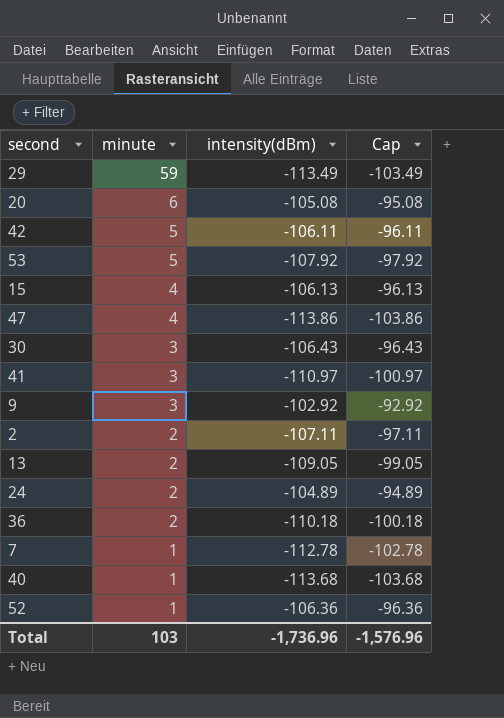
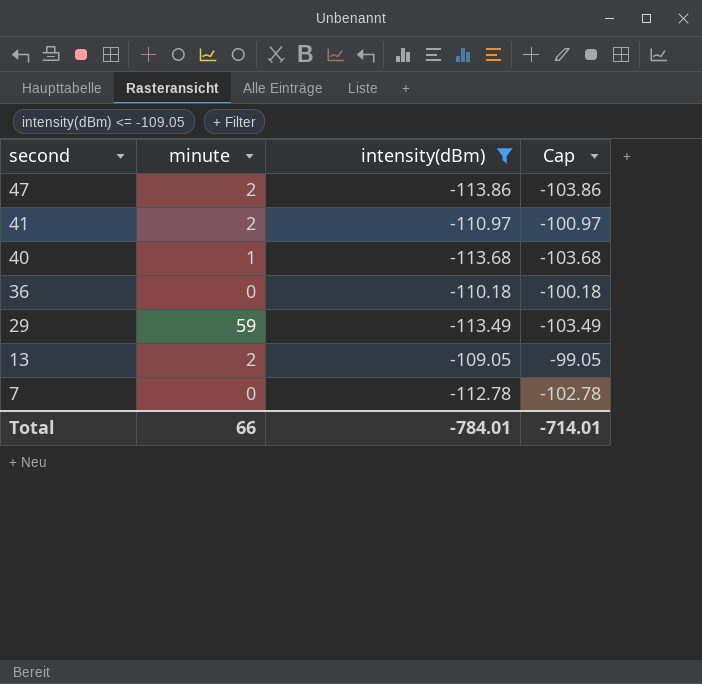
filter: none -> intensity(dBm) <= -109.05
row order: minute descending -> second descending
47 | minute: 4 -> 2
41 | minute: 3 -> 2
36 | minute: 2 -> 0
7 | minute: 1 -> 0
Total | minute: 103 -> 66
Total | intensity(dBm): -1,736.96 -> -784.01
Total | Cap: -1,576.96 -> -714.01

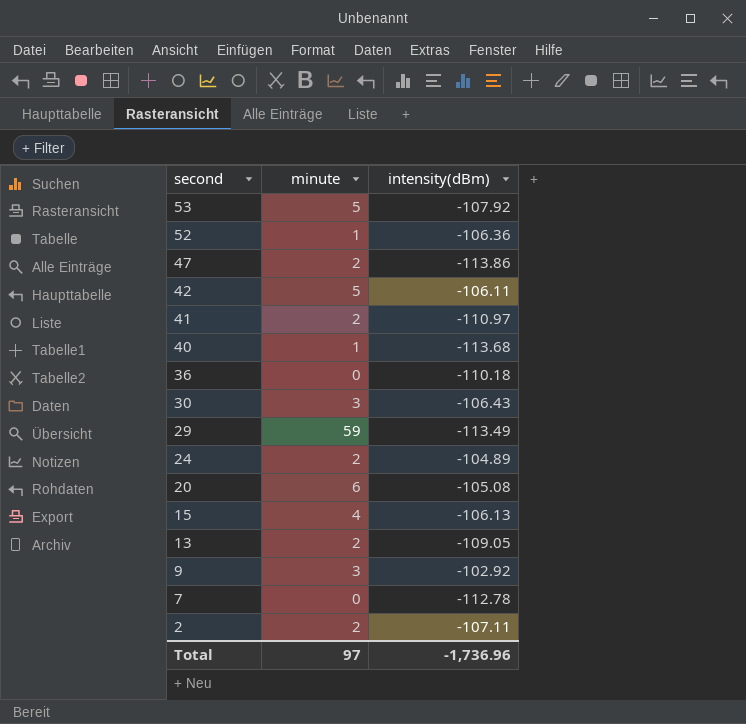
filter: intensity(dBm) <= -109.05 -> none
column Cap | formula: [intensity(dBm)] + 10 -> none
Total | minute: 66 -> 97
Total | intensity(dBm): -784.01 -> -1,736.96

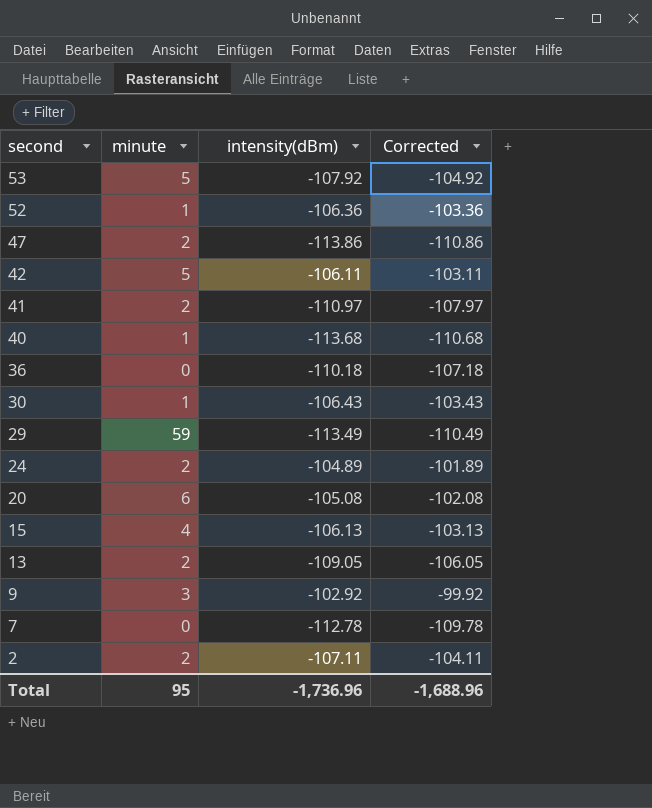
column Corrected | formula: none -> [intensity(dBm)] + 3
30 | minute: 3 -> 1
Total | minute: 97 -> 95

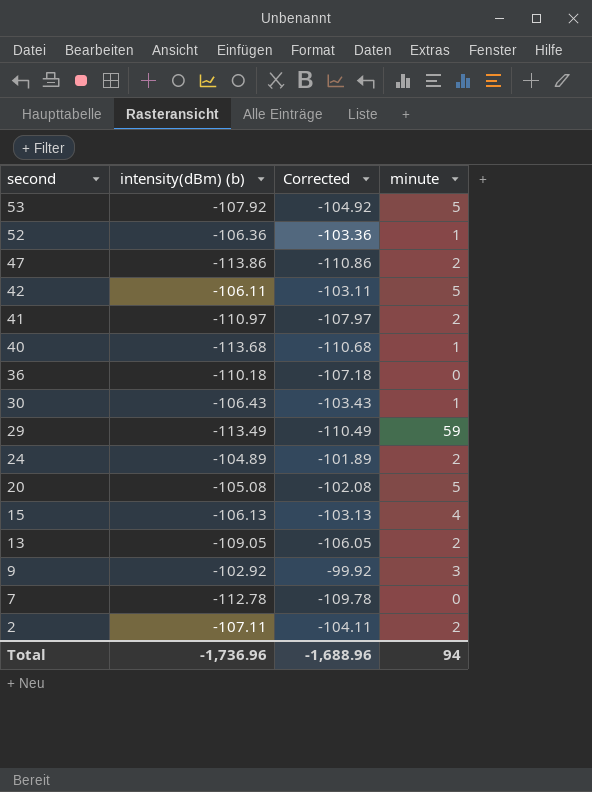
column name: intensity(dBm) -> intensity(dBm) (b)
column minute | position: 2 -> 4
20 | minute: 6 -> 5
Total | minute: 95 -> 94

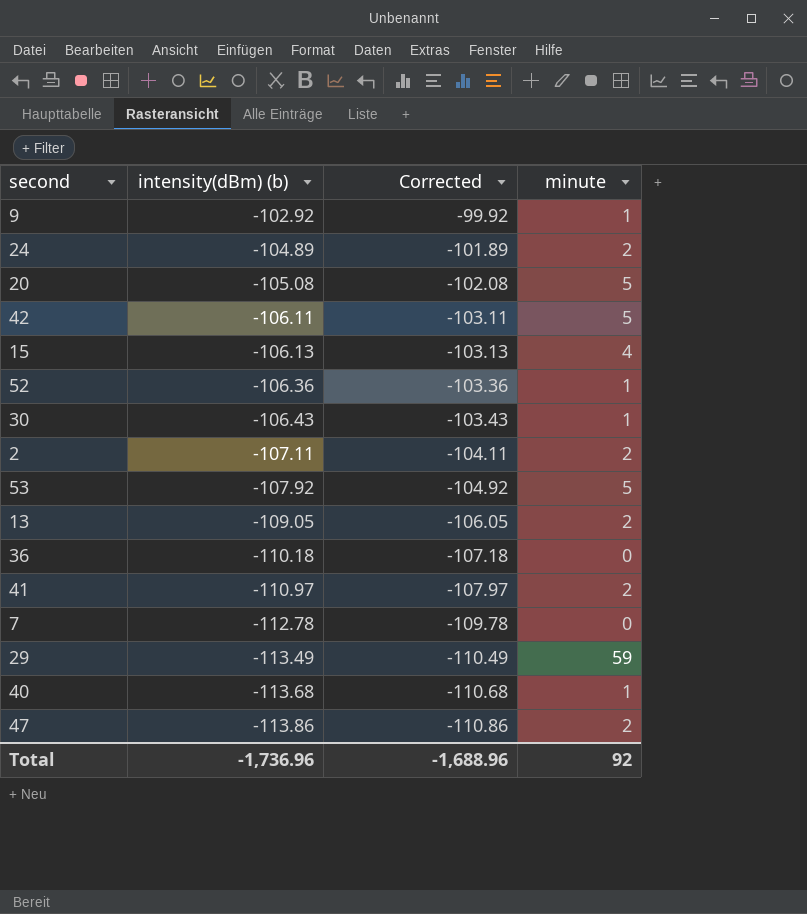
row order: second descending -> intensity(dBm) (b) descending
9 | minute: 3 -> 1
Total | minute: 94 -> 92

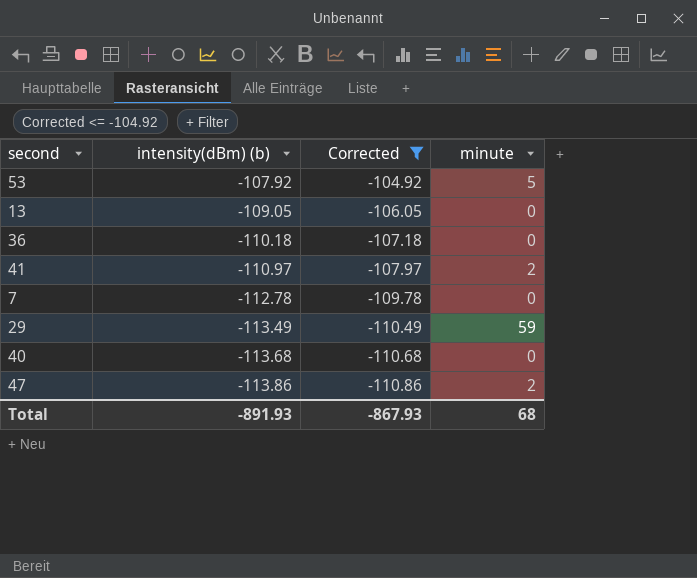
filter: none -> Corrected <= -104.92
13 | minute: 2 -> 0
40 | minute: 1 -> 0
Total | intensity(dBm) (b): -1,736.96 -> -891.93
Total | Corrected: -1,688.96 -> -867.93
Total | minute: 92 -> 68

